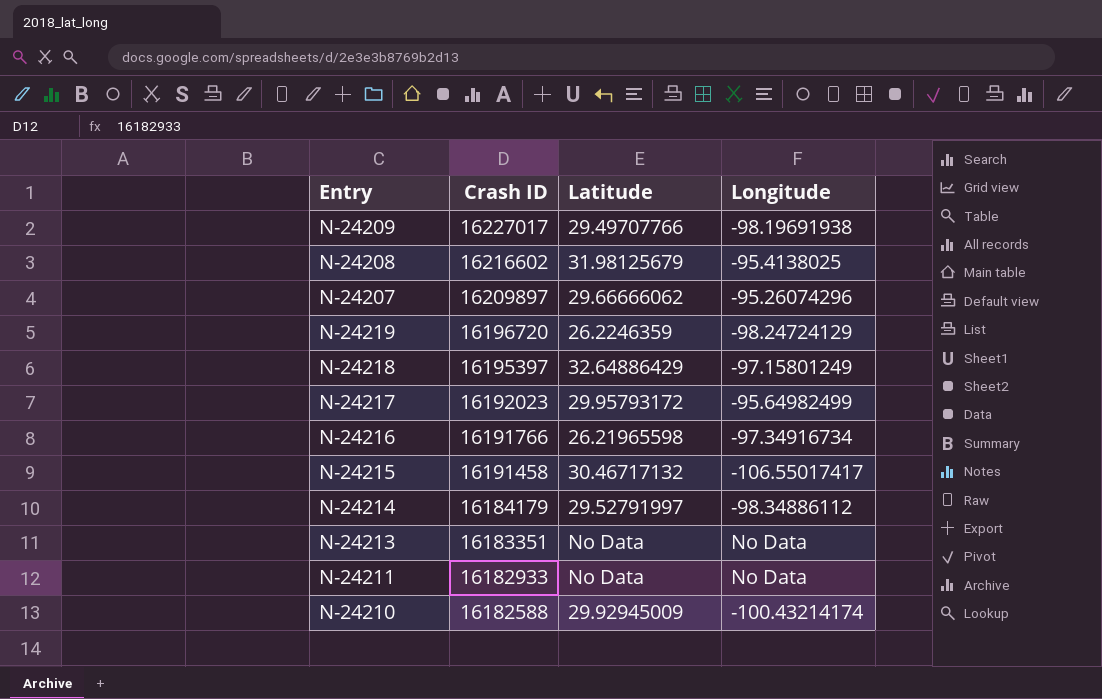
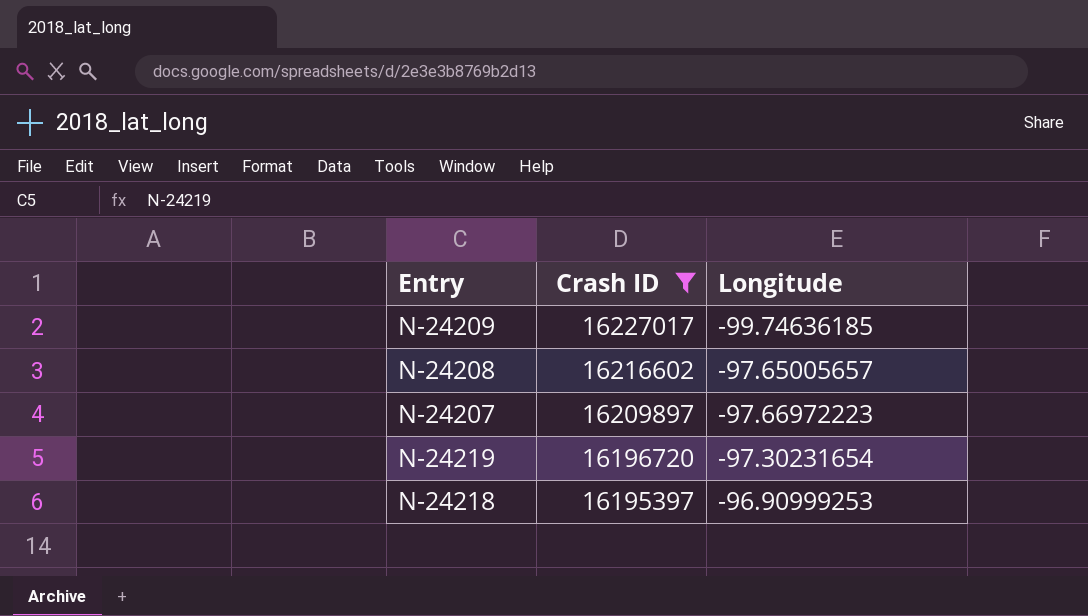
filter: none -> Crash ID >= 16195397
column Latitude | position: 3 -> none
N-24209 | Longitude: -98.19691938 -> -99.74636185
N-24208 | Longitude: -95.4138025 -> -97.65005657
N-24207 | Longitude: -95.26074296 -> -97.66972223
N-24219 | Longitude: -98.24724129 -> -97.30231654
N-24218 | Longitude: -97.15801249 -> -96.90999253

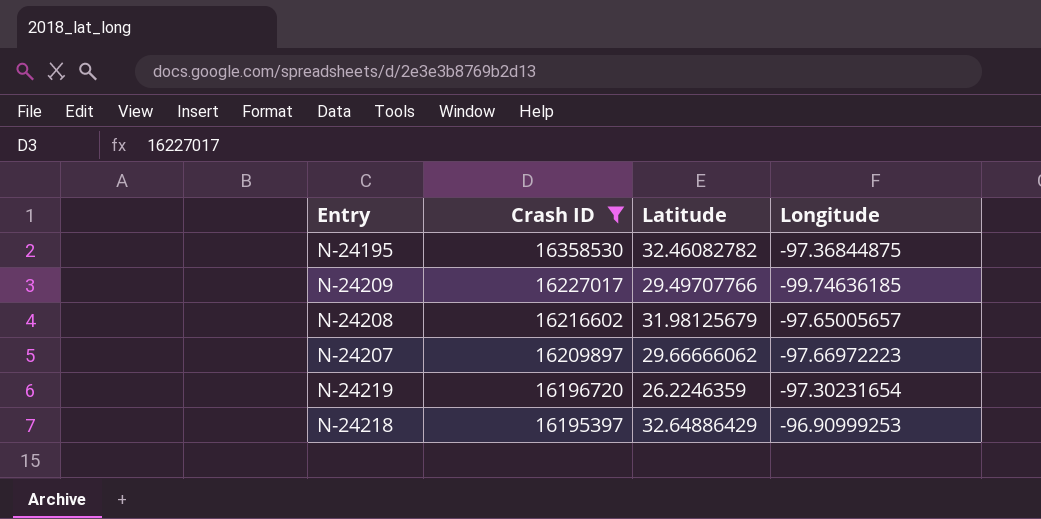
column Latitude | position: none -> 3
row N-24195: none -> 16358530 | 32.46082782 | -97.36844875

